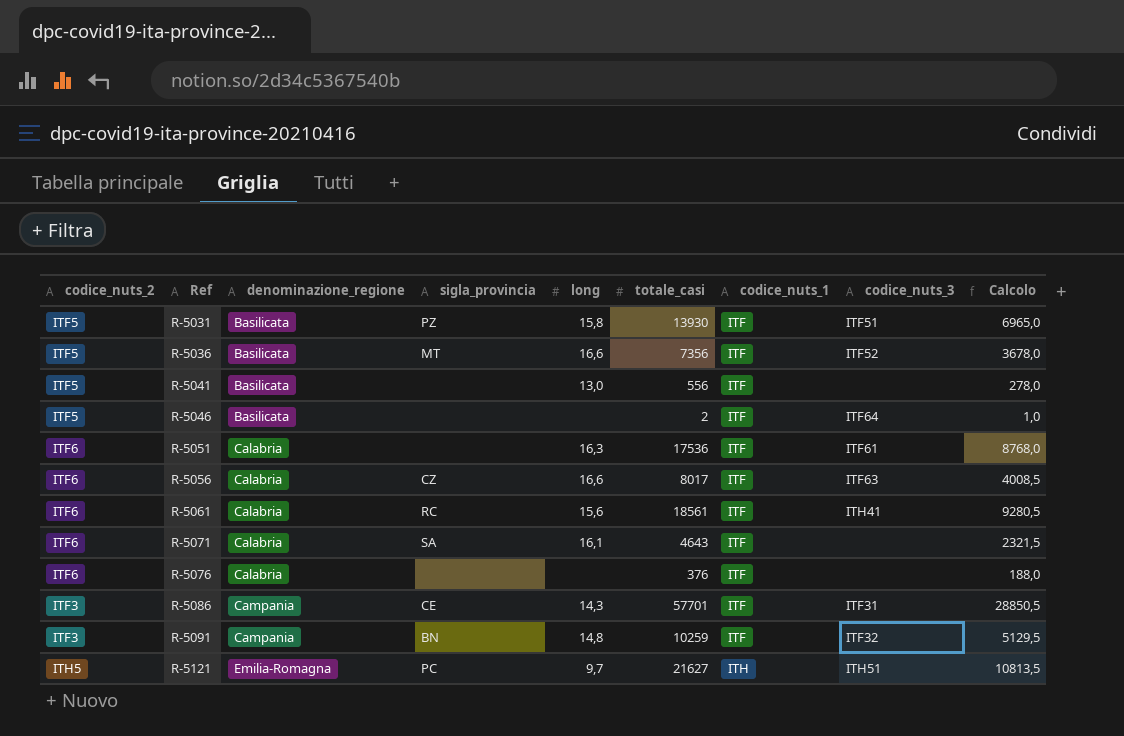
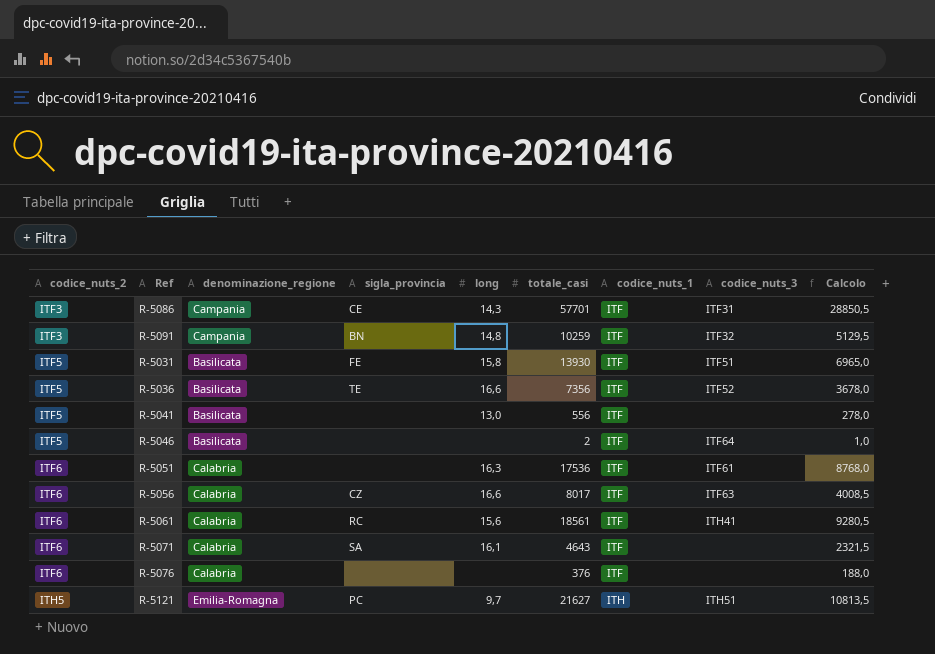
row order: Ref ascending -> codice_nuts_2 ascending
R-5031 | sigla_provincia: PZ -> FE
R-5036 | sigla_provincia: MT -> TE

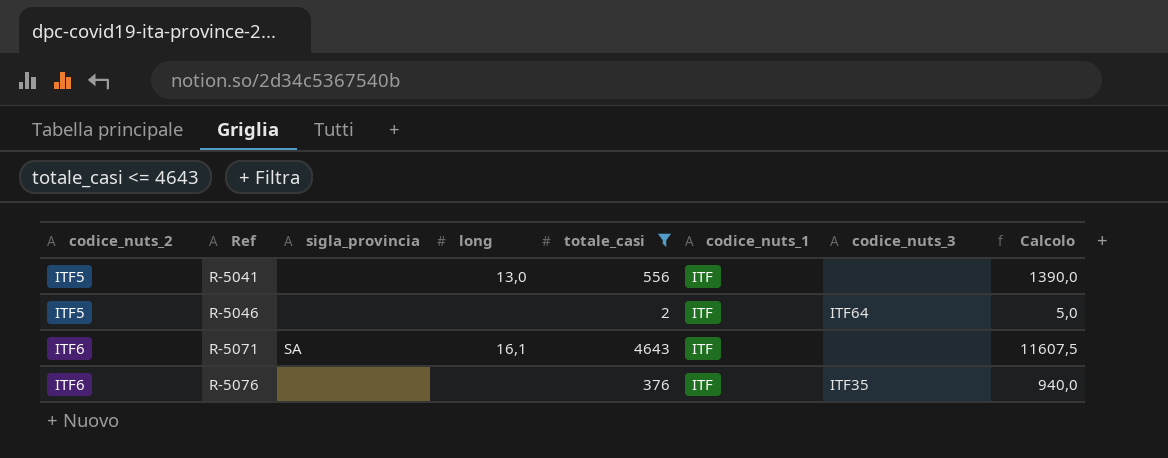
filter: none -> totale_casi <= 4643
column denominazione_regione | position: 3 -> none
column Calcolo | formula: [totale_casi] * 0,5 -> [totale_casi] * 2,5
R-5076 | codice_nuts_3: none -> ITF35

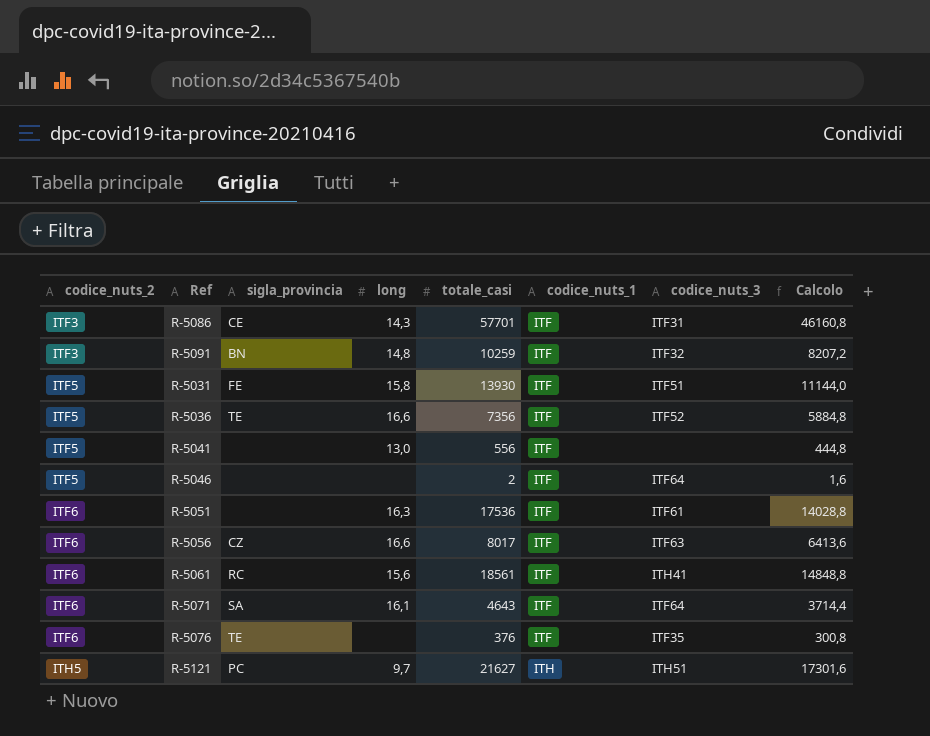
filter: totale_casi <= 4643 -> none
column Calcolo | formula: [totale_casi] * 2,5 -> [totale_casi] * 0,8
R-5071 | codice_nuts_3: none -> ITF64
R-5076 | sigla_provincia: none -> TE

